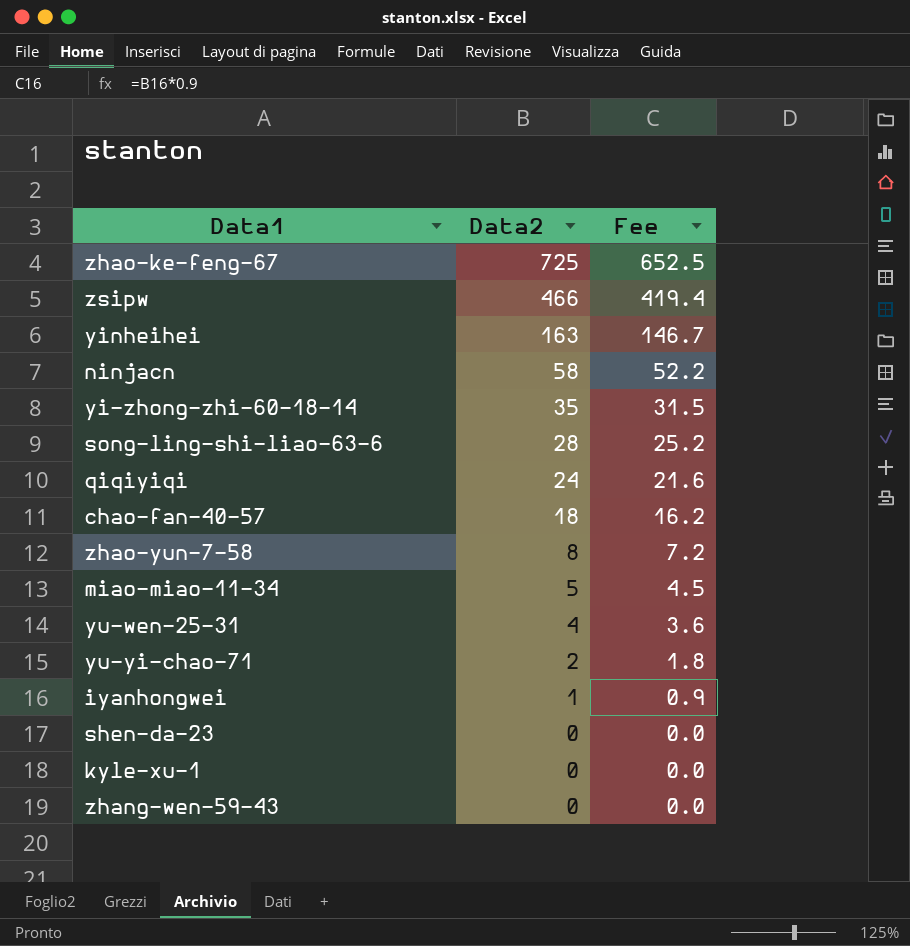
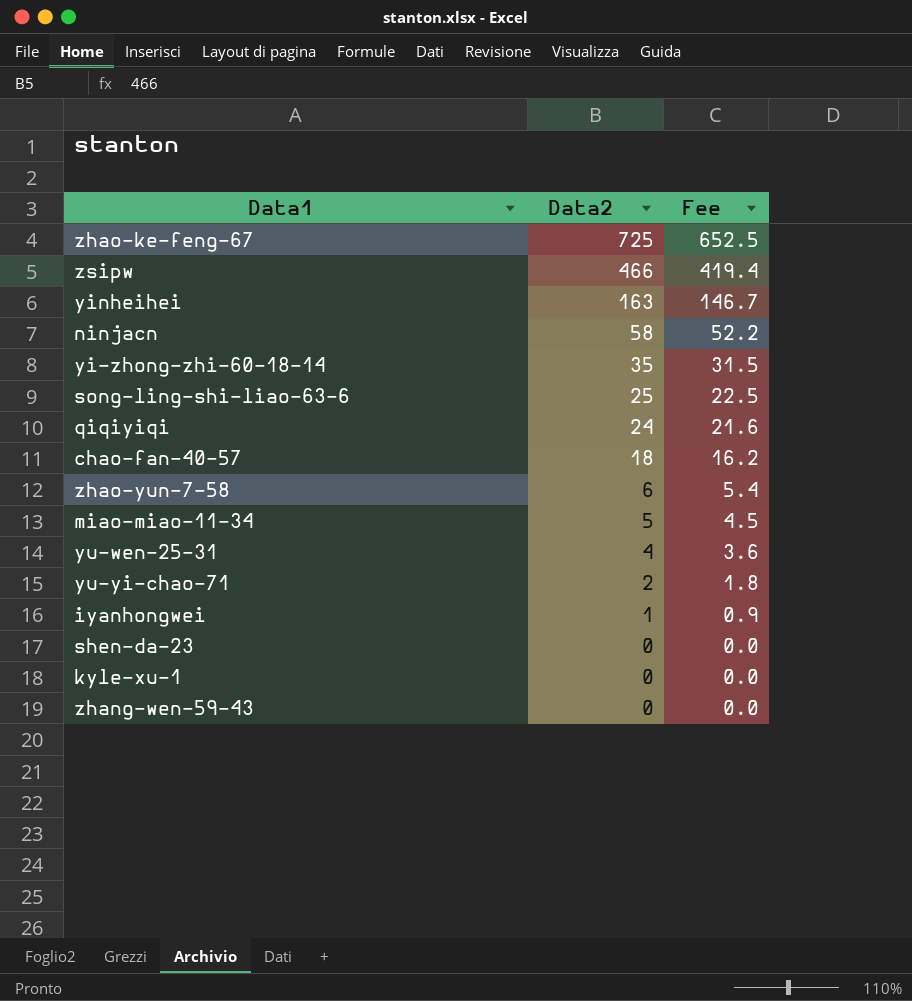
song-ling-shi-liao-63-6 | Data2: 28 -> 25
song-ling-shi-liao-63-6 | Fee: 25.2 -> 22.5
zhao-yun-7-58 | Data2: 8 -> 6
zhao-yun-7-58 | Fee: 7.2 -> 5.4

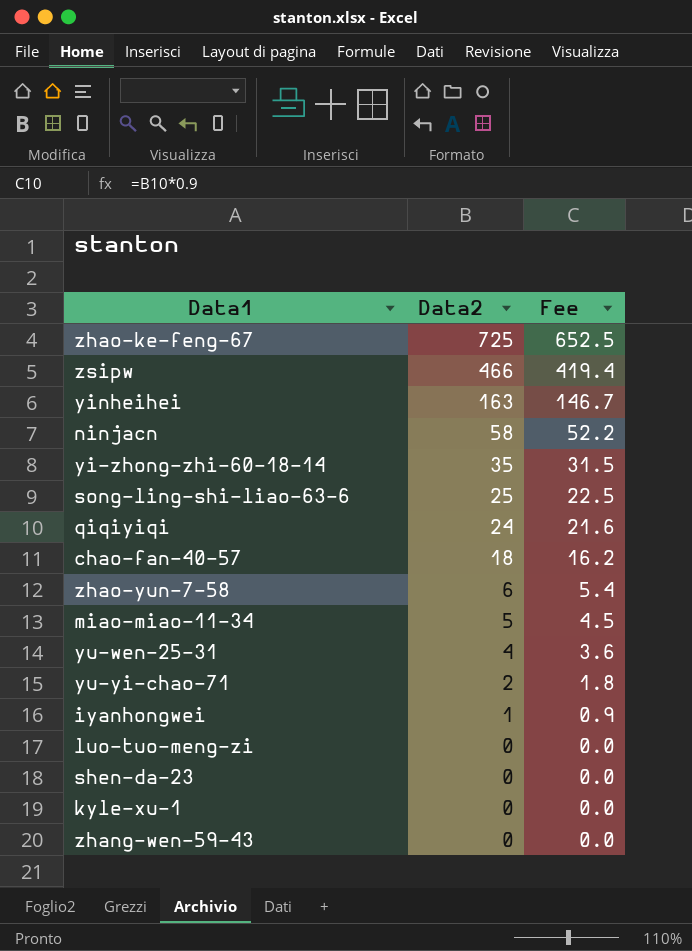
row luo-tuo-meng-zi: none -> 0 | 0.0

